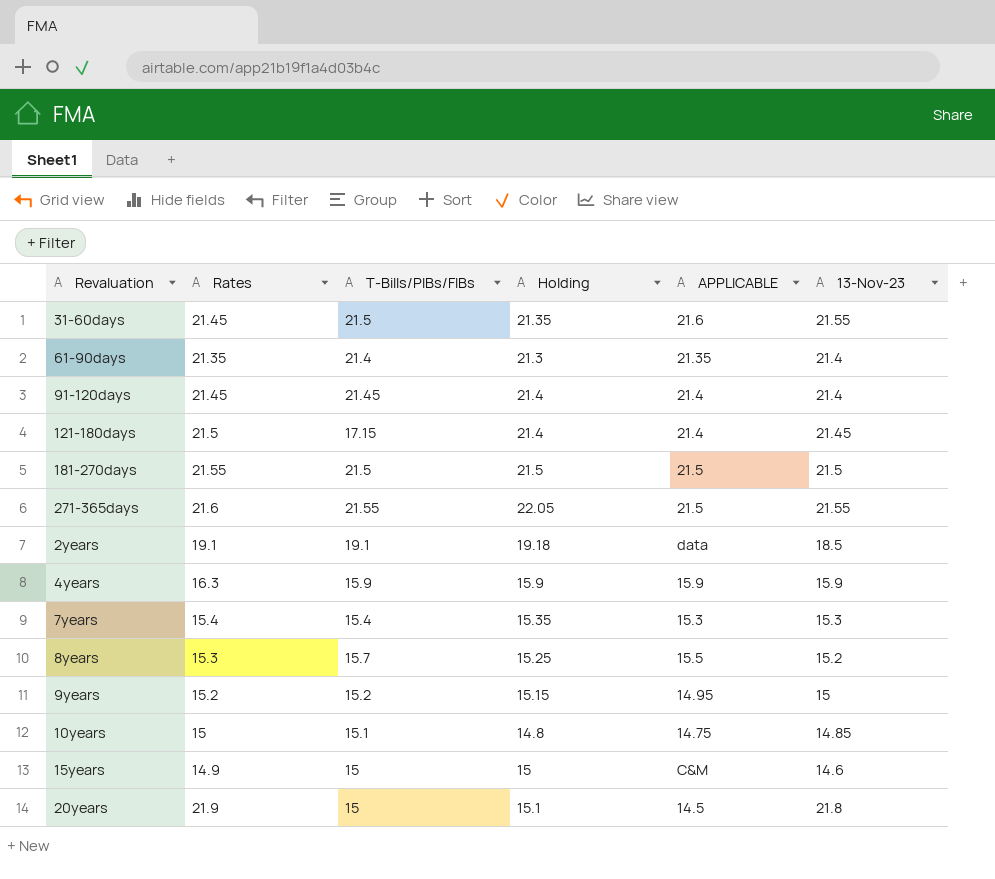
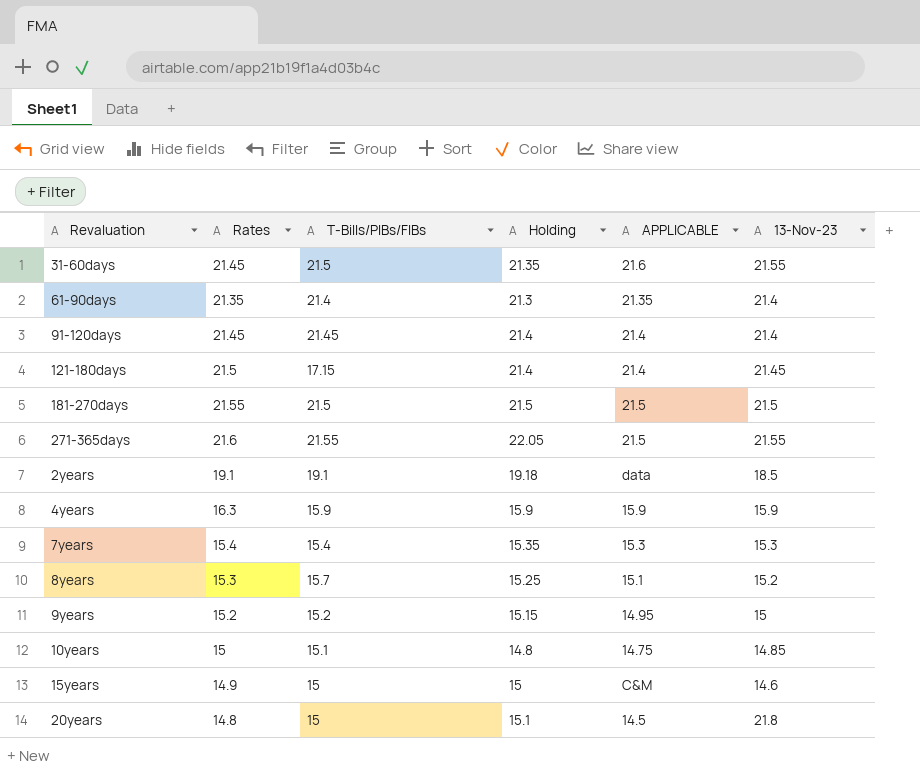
8years | APPLICABLE: 15.5 -> 15.1
20years | Rates: 21.9 -> 14.8

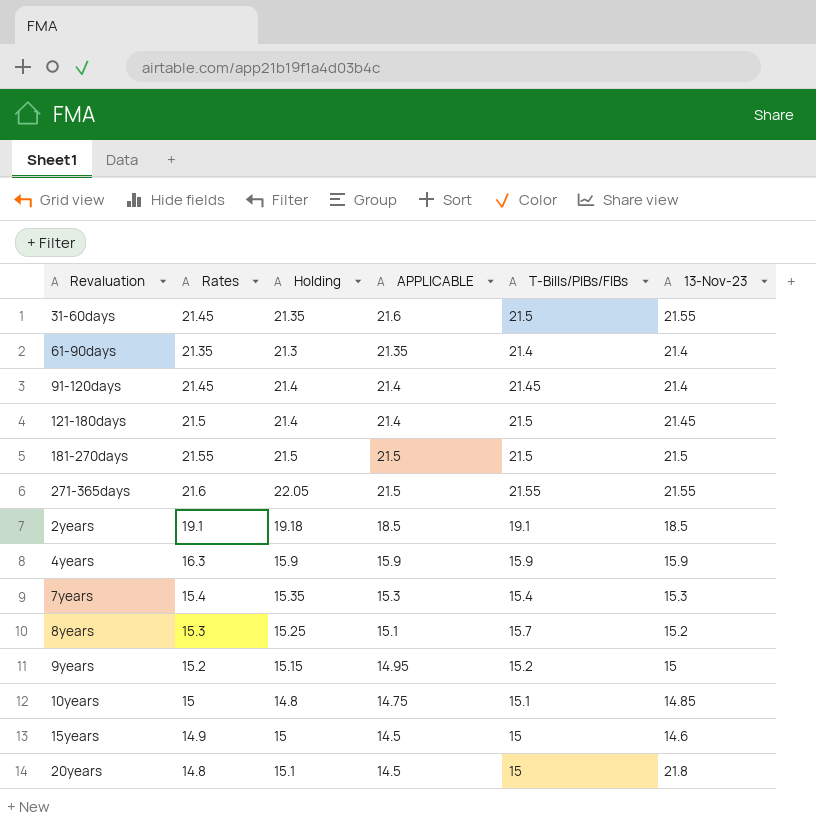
column T-Bills/PIBs/FIBs | position: 3 -> 5
121-180days | T-Bills/PIBs/FIBs: 17.15 -> 21.5
2years | APPLICABLE: data -> 18.5
15years | APPLICABLE: C&M -> 14.5

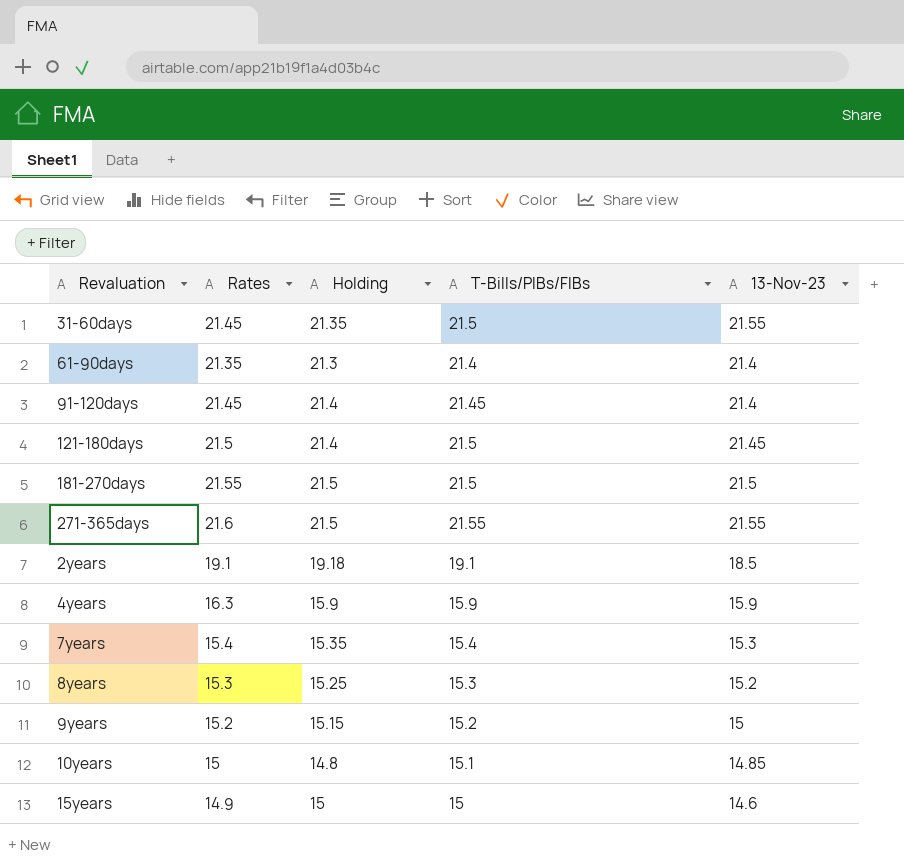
column APPLICABLE | position: 4 -> none
row 20years: 14.8 | 15.1 | 14.5 | 15 | 21.8 -> none
271-365days | Holding: 22.05 -> 21.5
8years | T-Bills/PIBs/FIBs: 15.7 -> 15.3

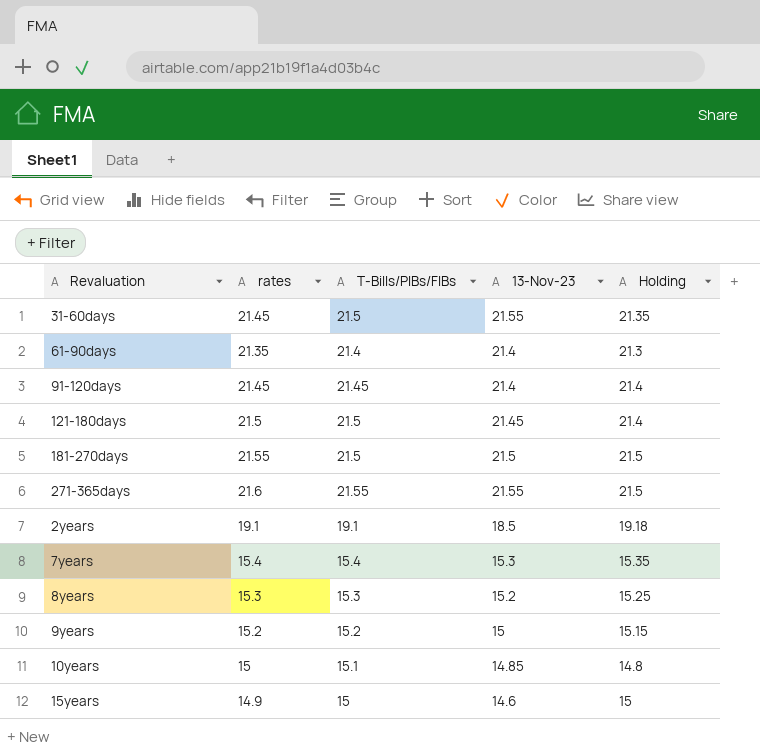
column name: Rates -> rates
column Holding | position: 3 -> 5
row 4years: 16.3 | 15.9 | 15.9 | 15.9 -> none

